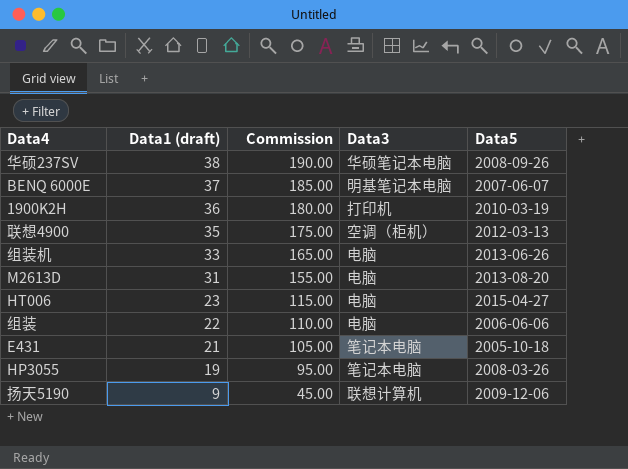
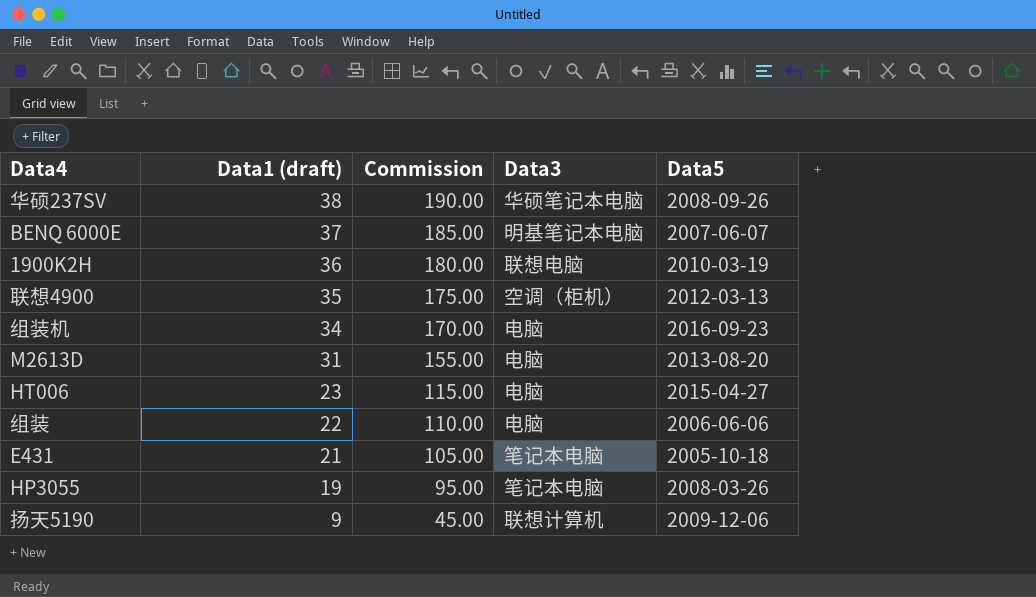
1900K2H | Data3: 打印机 -> 联想电脑
组装机 | Data1 (draft): 33 -> 34
组装机 | Commission: 165.00 -> 170.00
组装机 | Data5: 2013-06-26 -> 2016-09-23

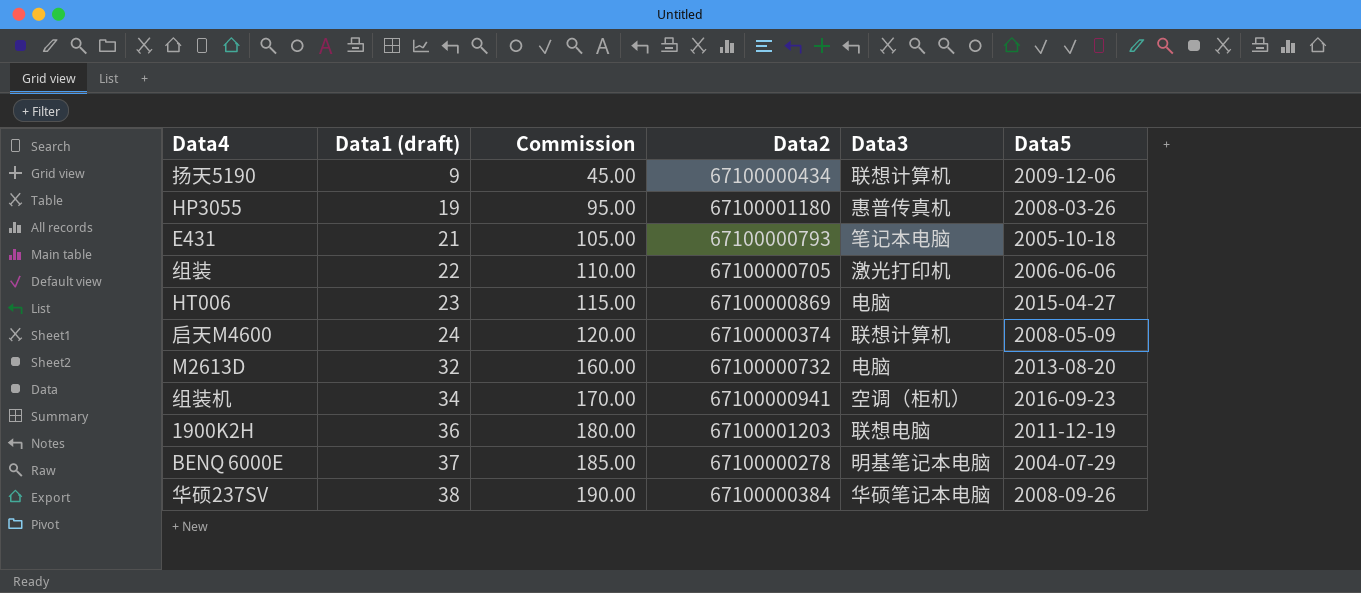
row order: Data1 (draft) descending -> Data1 (draft) ascending
column Data2 | position: none -> 4
row 联想4900: 35 | 175.00 | 空调（柜机） | 2012-03-13 -> none
HP3055 | Data3: 笔记本电脑 -> 惠普传真机
组装 | Data3: 电脑 -> 激光打印机
row 启天M4600: none -> 24 | 120.00 | 67100000374 | 联想计算机 | 2008-05-09
M2613D | Data1 (draft): 31 -> 32
M2613D | Commission: 155.00 -> 160.00
组装机 | Data3: 电脑 -> 空调（柜机）
1900K2H | Data5: 2010-03-19 -> 2011-12-19
BENQ 6000E | Data5: 2007-06-07 -> 2004-07-29

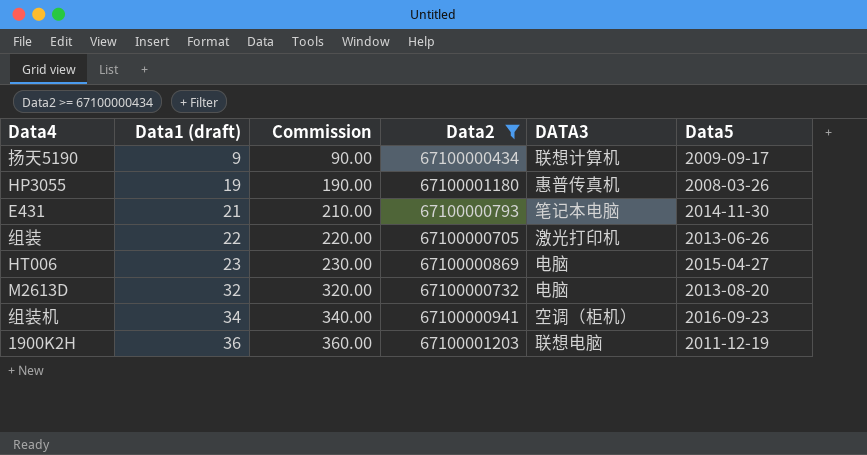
filter: none -> Data2 >= 67100000434
column Commission | formula: [Data1 (draft)] * 5 -> [Data1 (draft)] * 10
column name: Data3 -> DATA3
扬天5190 | Data5: 2009-12-06 -> 2009-09-17
E431 | Data5: 2005-10-18 -> 2014-11-30
组装 | Data5: 2006-06-06 -> 2013-06-26

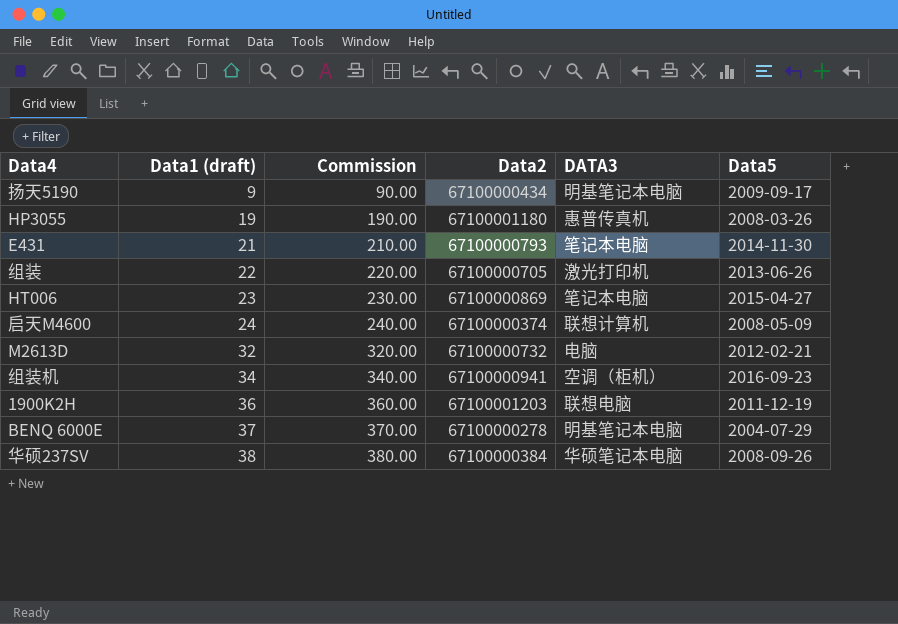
filter: Data2 >= 67100000434 -> none
扬天5190 | DATA3: 联想计算机 -> 明基笔记本电脑
HT006 | DATA3: 电脑 -> 笔记本电脑
M2613D | Data5: 2013-08-20 -> 2012-02-21

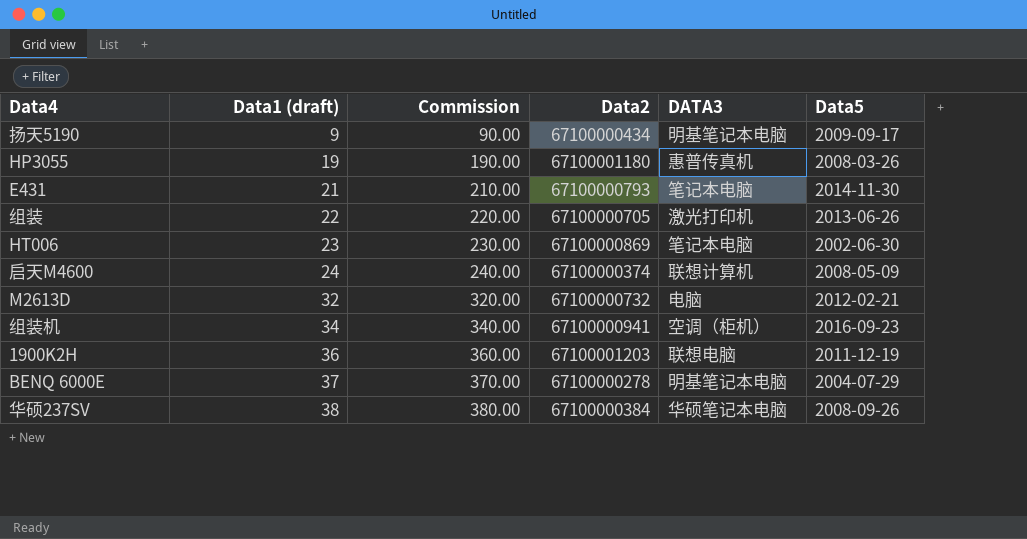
HT006 | Data5: 2015-04-27 -> 2002-06-30

